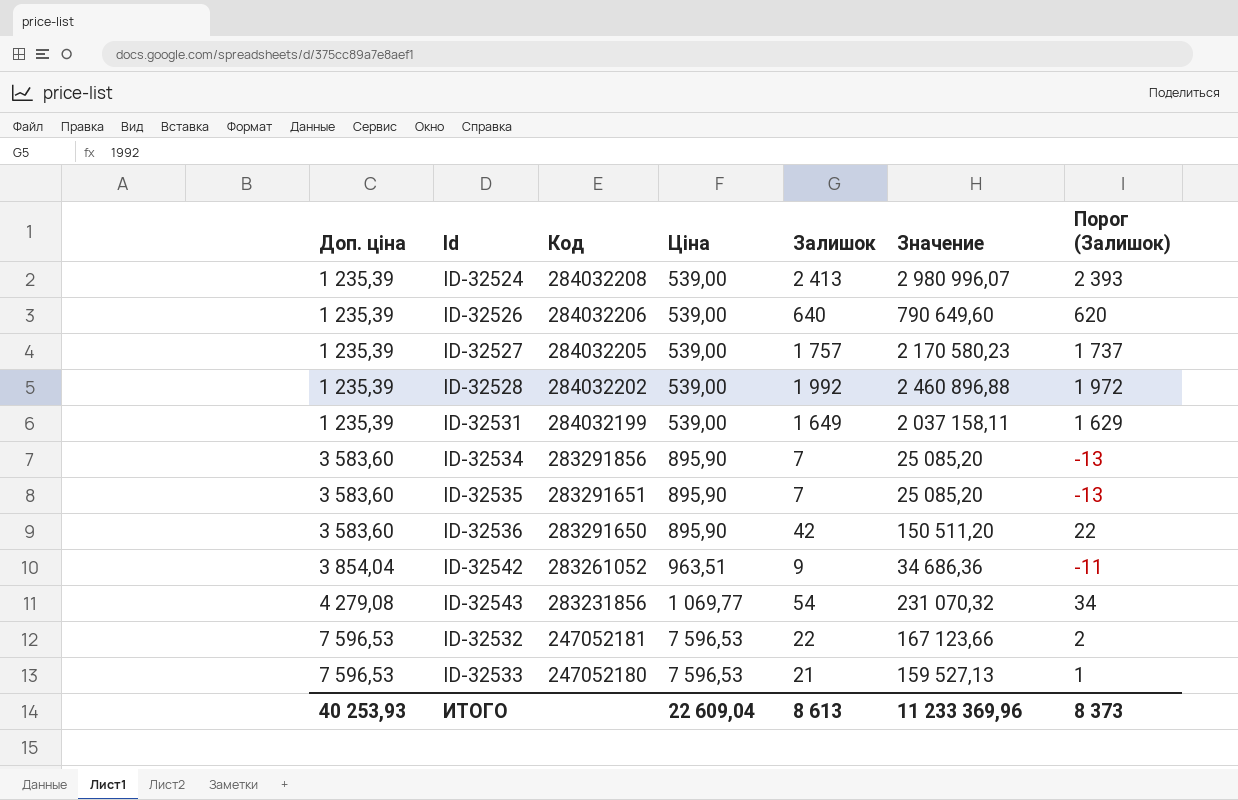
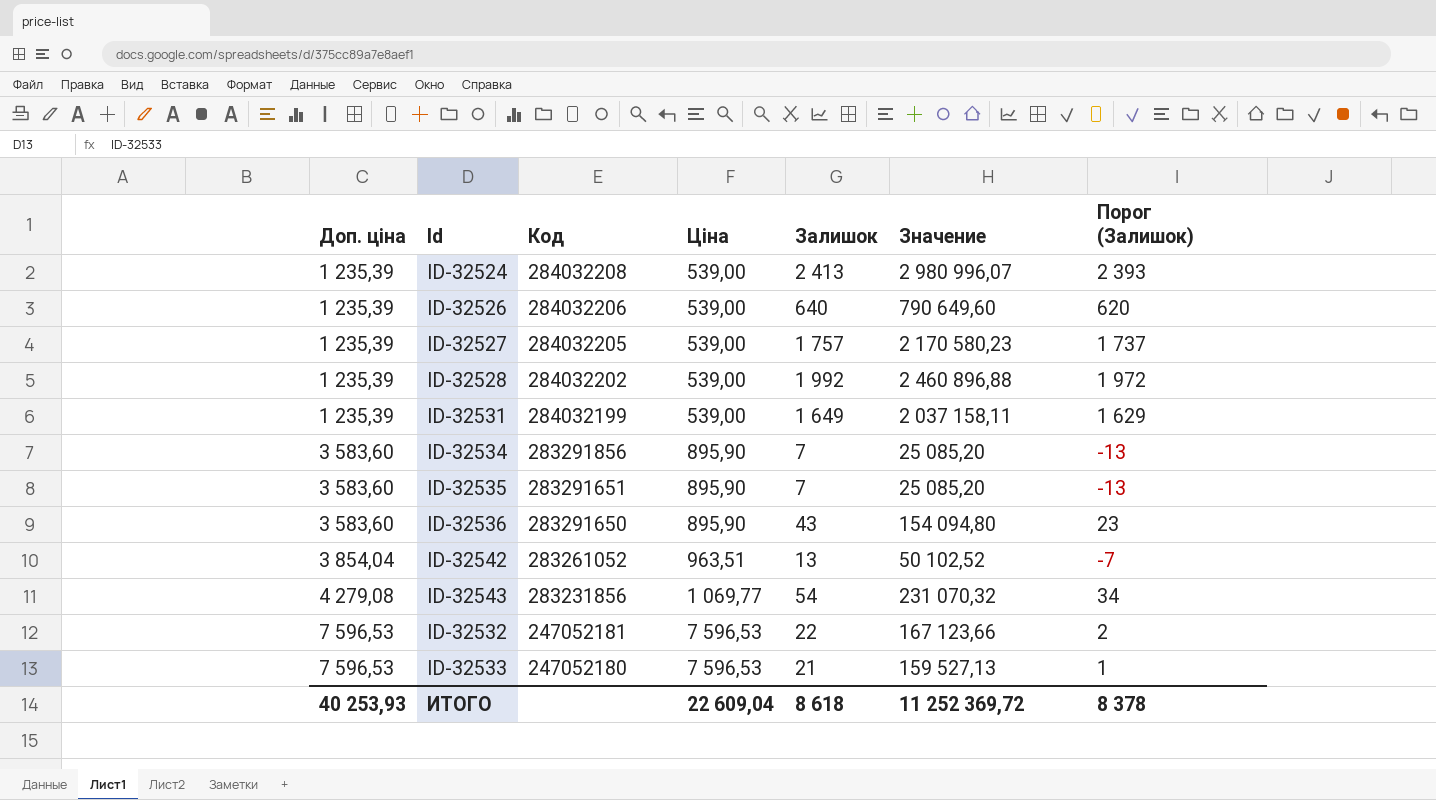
ID-32536 | Залишок: 42 -> 43
ID-32536 | Значение: 150 511,20 -> 154 094,80
ID-32536 | Порог (Залишок): 22 -> 23
ID-32542 | Залишок: 9 -> 13
ID-32542 | Значение: 34 686,36 -> 50 102,52
ID-32542 | Порог (Залишок): -11 -> -7
ИТОГО | Залишок: 8 613 -> 8 618
ИТОГО | Значение: 11 233 369,96 -> 11 252 369,72
ИТОГО | Порог (Залишок): 8 373 -> 8 378

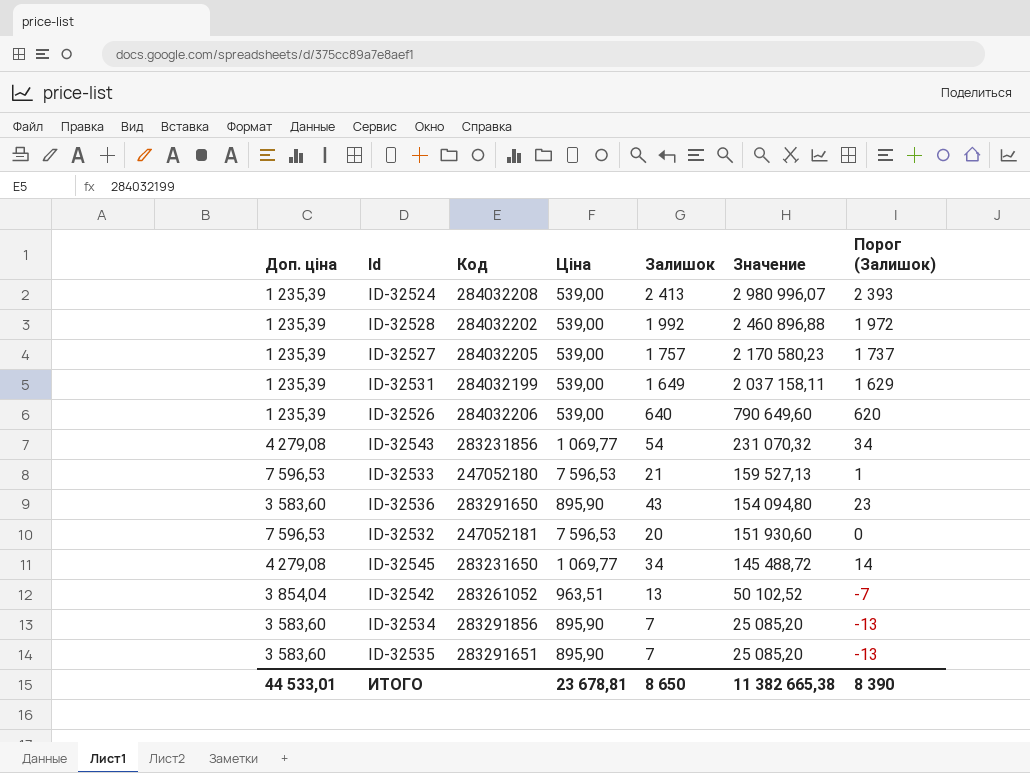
row order: Доп. ціна ascending -> Значение descending
ID-32532 | Залишок: 22 -> 20
ID-32532 | Значение: 167 123,66 -> 151 930,60
ID-32532 | Порог (Залишок): 2 -> 0
row ID-32545: none -> 4 279,08 | 283231650 | 1 069,77 | 34 | 145 488,72 | 14
ИТОГО | Доп. ціна: 40 253,93 -> 44 533,01
ИТОГО | Ціна: 22 609,04 -> 23 678,81
ИТОГО | Залишок: 8 618 -> 8 650
ИТОГО | Значение: 11 252 369,72 -> 11 382 665,38
ИТОГО | Порог (Залишок): 8 378 -> 8 390

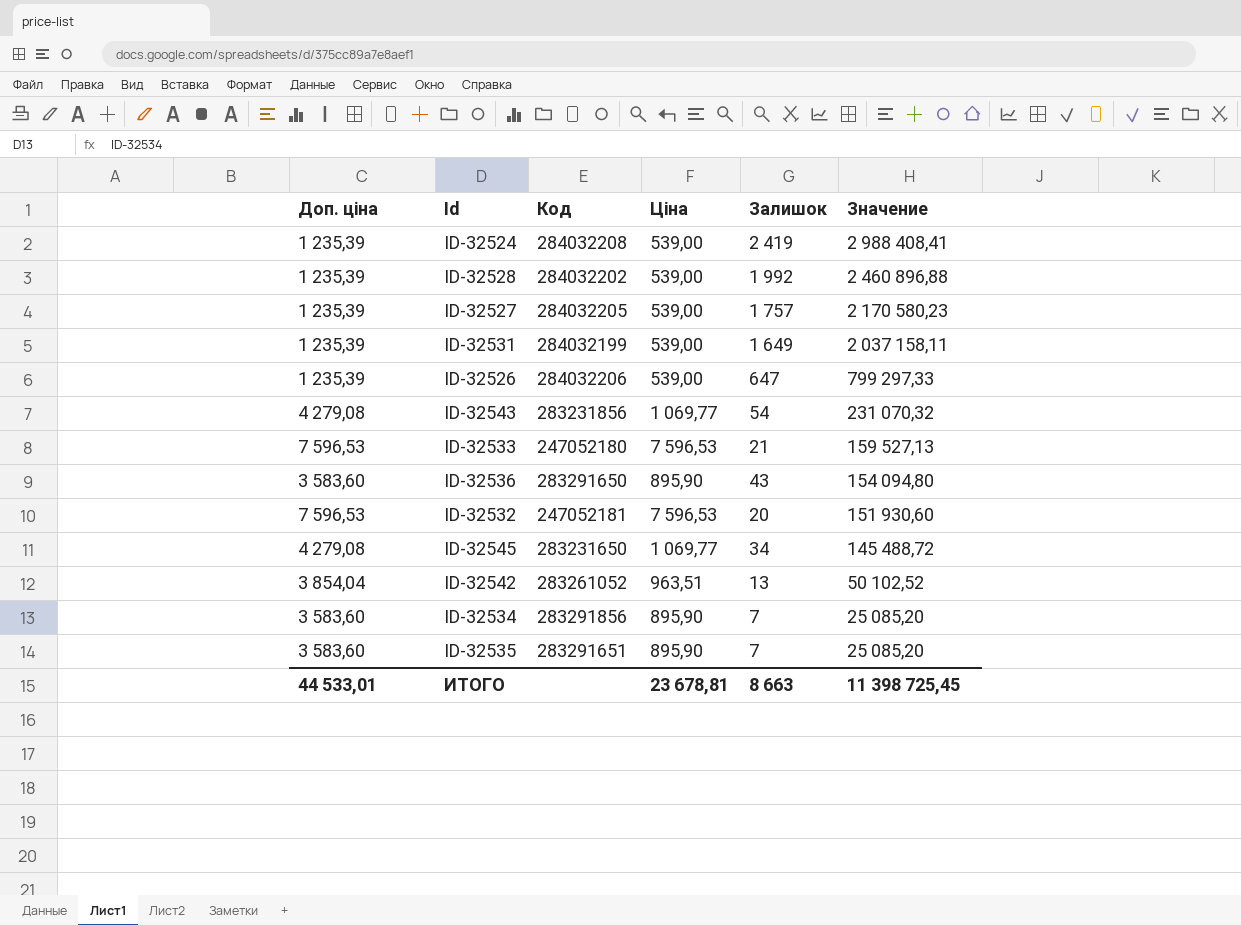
column Порог (Залишок) | formula: [Залишок] - 20 -> none
ID-32524 | Залишок: 2 413 -> 2 419
ID-32524 | Значение: 2 980 996,07 -> 2 988 408,41
ID-32526 | Залишок: 640 -> 647
ID-32526 | Значение: 790 649,60 -> 799 297,33
ИТОГО | Залишок: 8 650 -> 8 663
ИТОГО | Значение: 11 382 665,38 -> 11 398 725,45

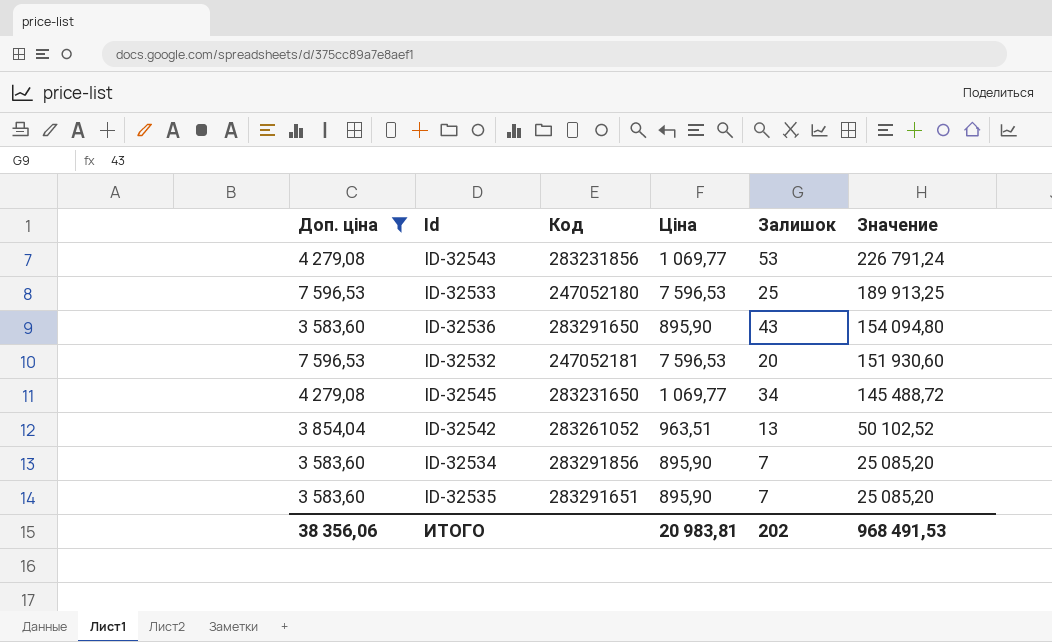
filter: none -> Доп. ціна != 1 235,39
ID-32543 | Залишок: 54 -> 53
ID-32543 | Значение: 231 070,32 -> 226 791,24
ID-32533 | Залишок: 21 -> 25
ID-32533 | Значение: 159 527,13 -> 189 913,25
ИТОГО | Доп. ціна: 44 533,01 -> 38 356,06
ИТОГО | Ціна: 23 678,81 -> 20 983,81
ИТОГО | Залишок: 8 663 -> 202
ИТОГО | Значение: 11 398 725,45 -> 968 491,53

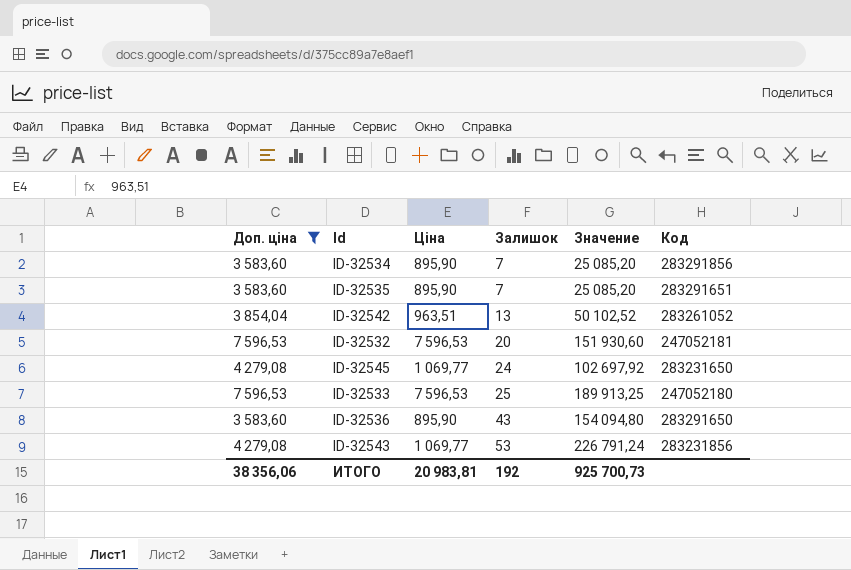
row order: Значение descending -> Залишок ascending
column Код | position: 3 -> 6
ID-32545 | Залишок: 34 -> 24
ID-32545 | Значение: 145 488,72 -> 102 697,92
ИТОГО | Залишок: 202 -> 192
ИТОГО | Значение: 968 491,53 -> 925 700,73

